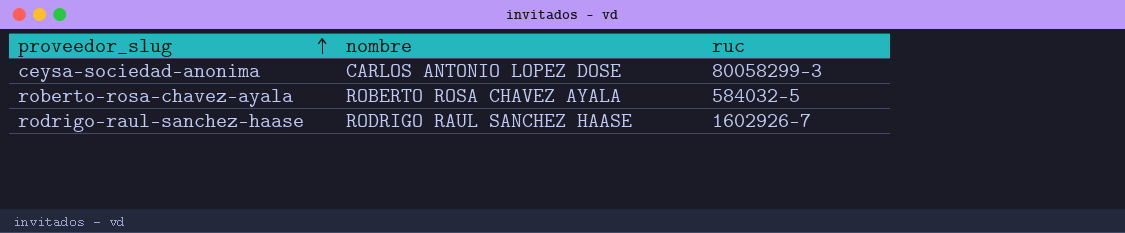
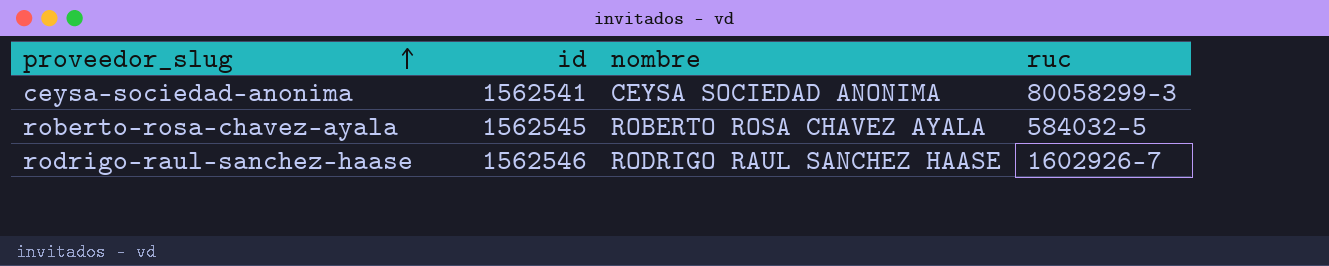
column id | position: none -> 2
ceysa-sociedad-anonima | nombre: CARLOS ANTONIO LOPEZ DOSE -> CEYSA SOCIEDAD ANONIMA

